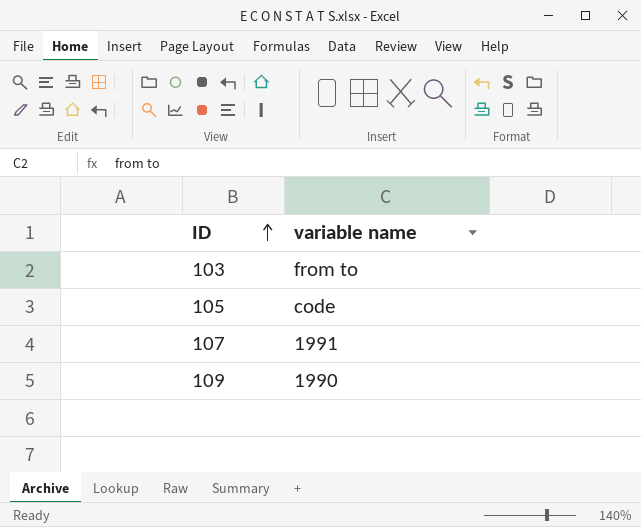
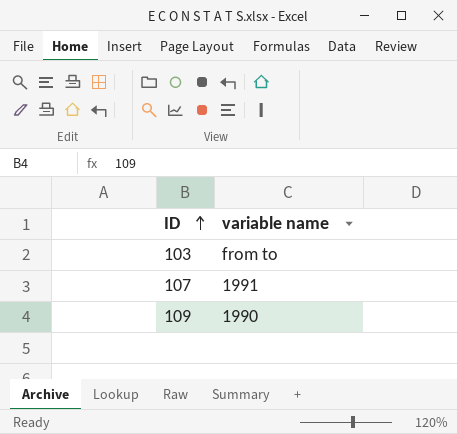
row 105: code -> none

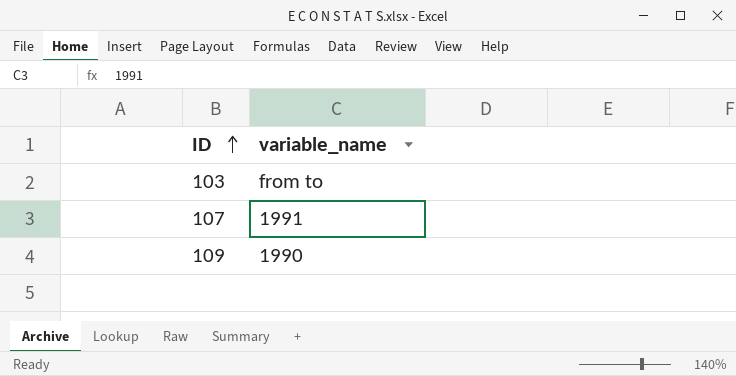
column name: variable name -> variable_name

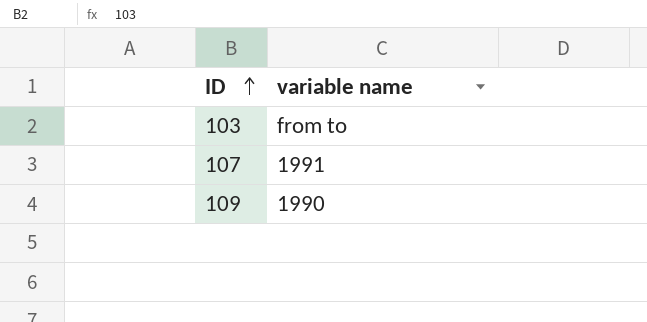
column name: variable_name -> variable name

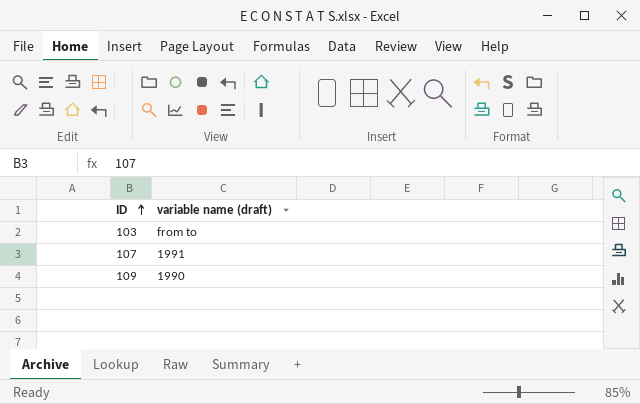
column name: variable name -> variable name (draft)

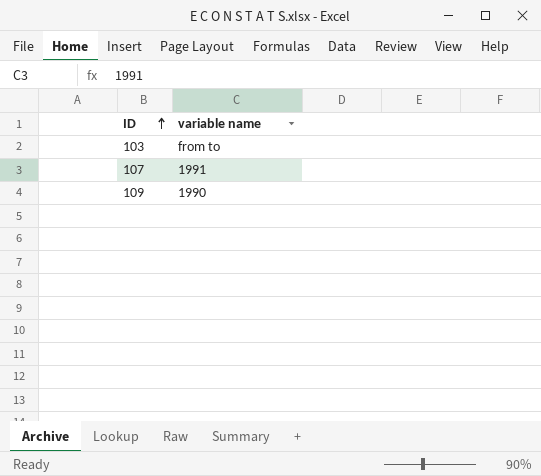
column name: variable name (draft) -> variable name

